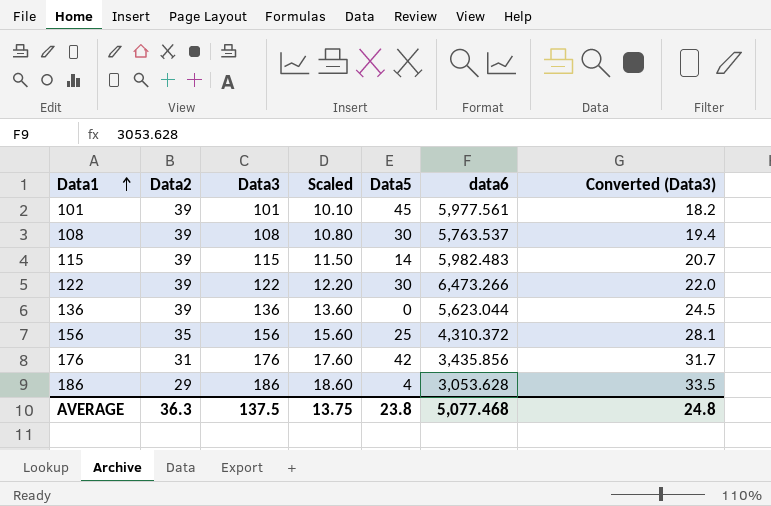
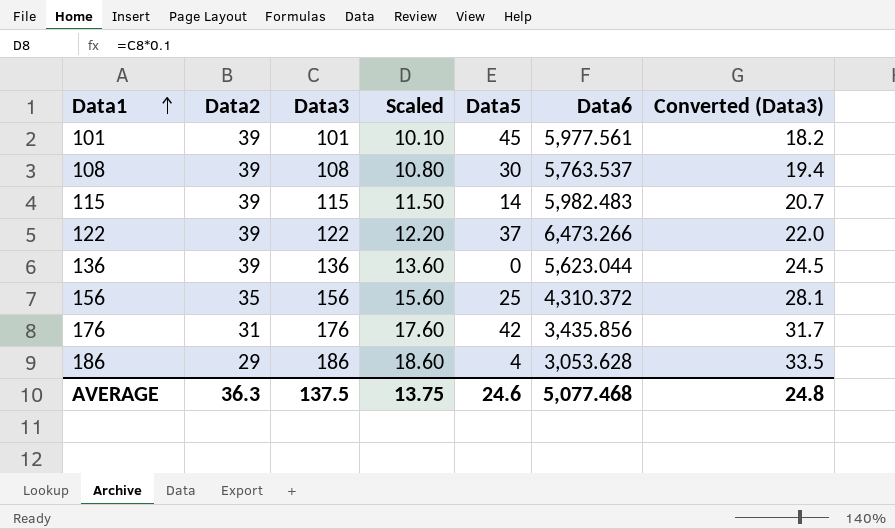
column name: data6 -> Data6
122 | Data5: 30 -> 37
AVERAGE | Data5: 23.8 -> 24.6

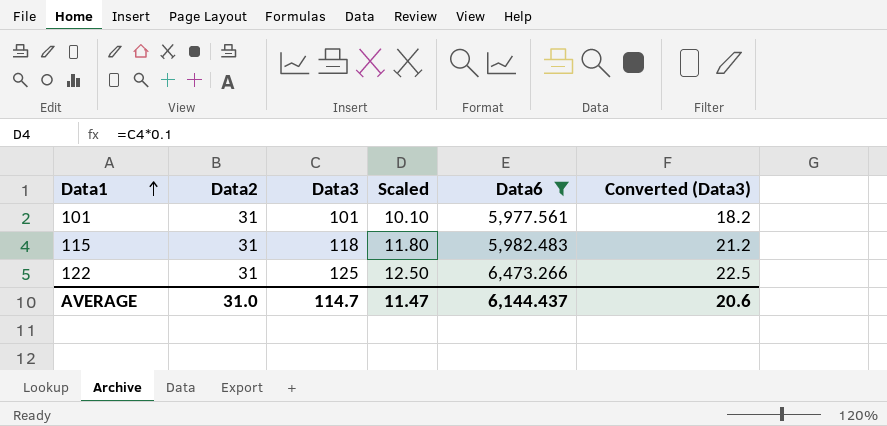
filter: none -> Data6 >= 5,977.561
column Data5 | position: 5 -> none
101 | Data2: 39 -> 31
115 | Data2: 39 -> 31
115 | Data3: 115 -> 118
115 | Scaled: 11.50 -> 11.80
115 | Converted (Data3): 20.7 -> 21.2
122 | Data2: 39 -> 31
122 | Data3: 122 -> 125
122 | Scaled: 12.20 -> 12.50
122 | Converted (Data3): 22.0 -> 22.5
AVERAGE | Data2: 36.3 -> 31.0
AVERAGE | Data3: 137.5 -> 114.7
AVERAGE | Scaled: 13.75 -> 11.47
AVERAGE | Data6: 5,077.468 -> 6,144.437
AVERAGE | Converted (Data3): 24.8 -> 20.6

